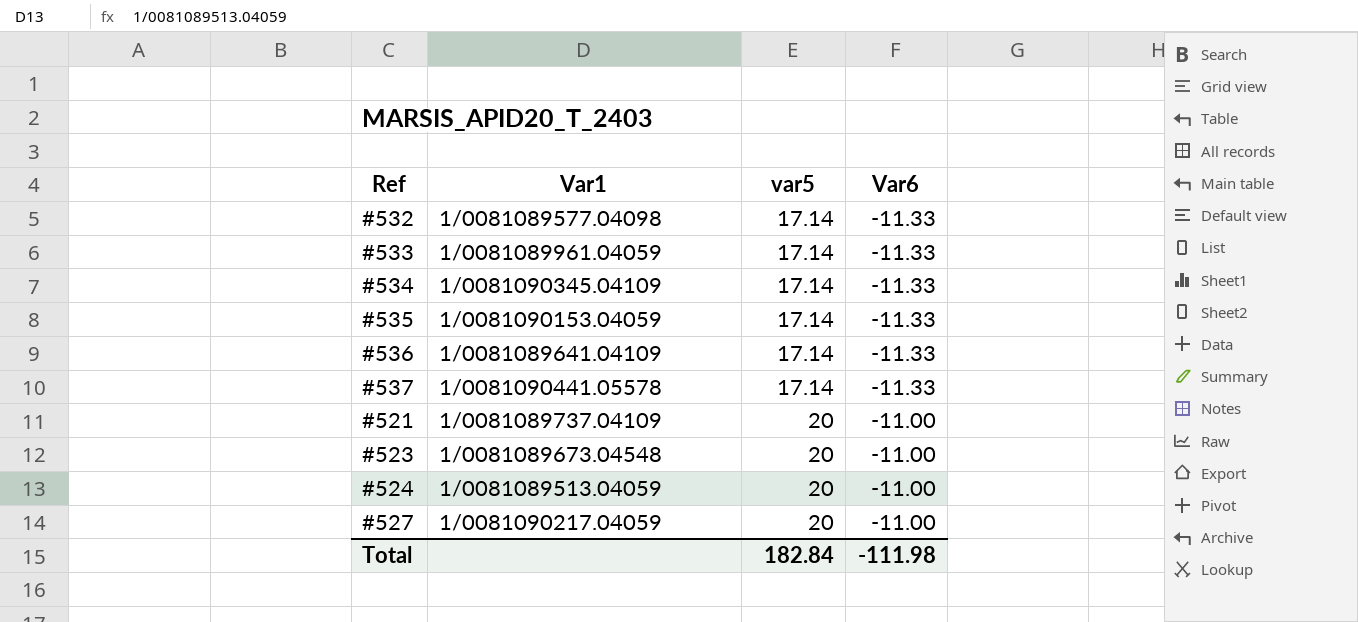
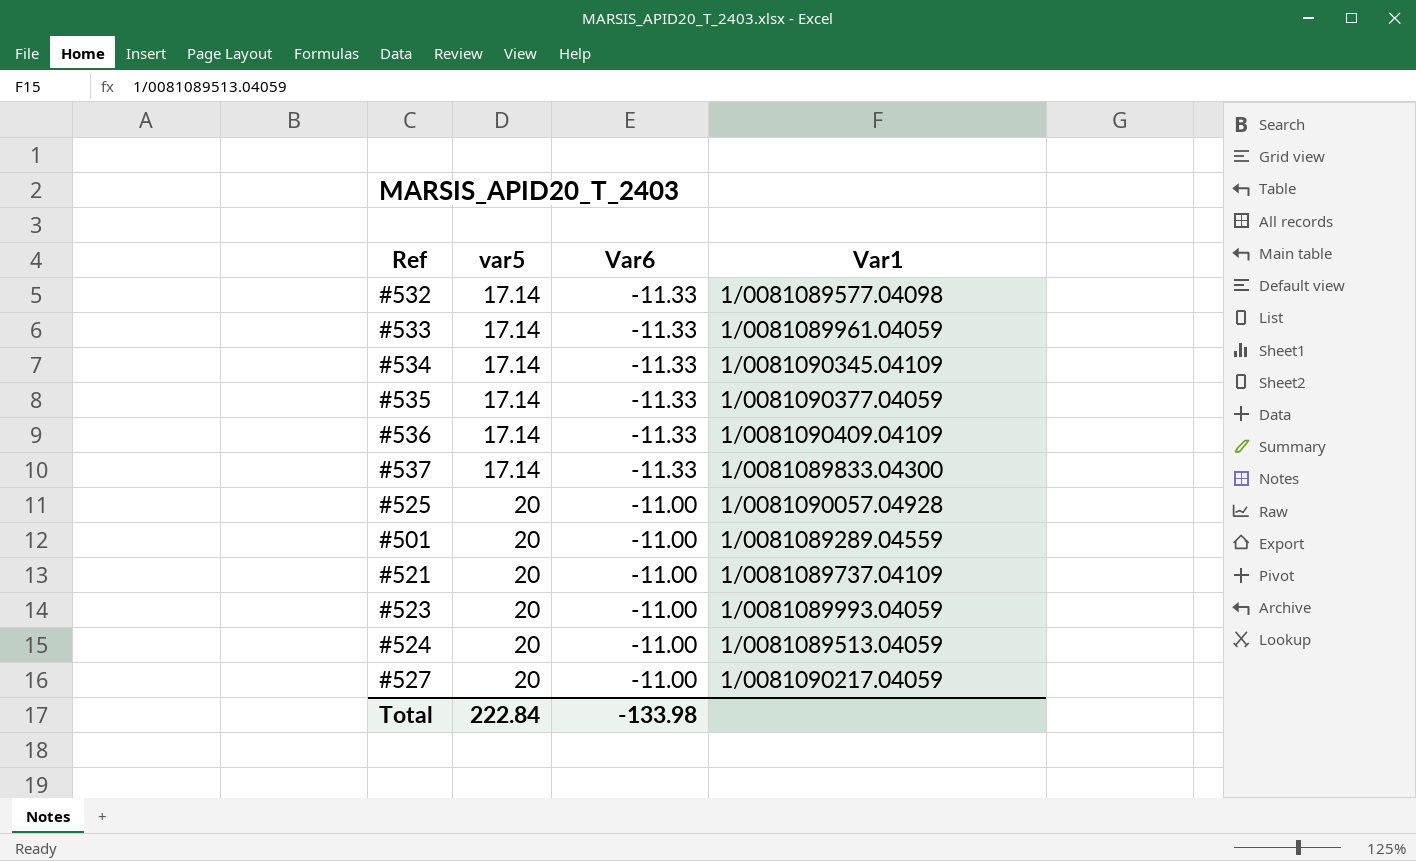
column Var1 | position: 2 -> 4
#535 | Var1: 1/0081090153.04059 -> 1/0081090377.04059
#536 | Var1: 1/0081089641.04109 -> 1/0081090409.04109
#537 | Var1: 1/0081090441.05578 -> 1/0081089833.04300
row #525: none -> 20 | -11.00 | 1/0081090057.04928
row #501: none -> 20 | -11.00 | 1/0081089289.04559
#523 | Var1: 1/0081089673.04548 -> 1/0081089993.04059
Total | var5: 182.84 -> 222.84
Total | Var6: -111.98 -> -133.98

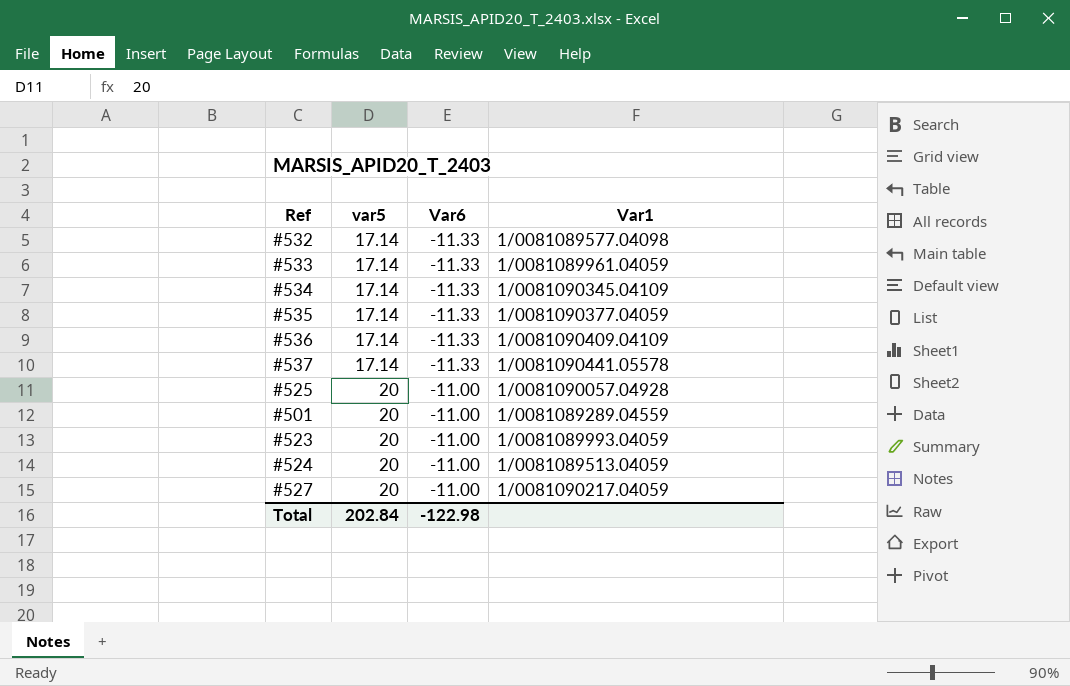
row #521: 20 | -11.00 | 1/0081089737.04109 -> none
#537 | Var1: 1/0081089833.04300 -> 1/0081090441.05578
Total | var5: 222.84 -> 202.84
Total | Var6: -133.98 -> -122.98

